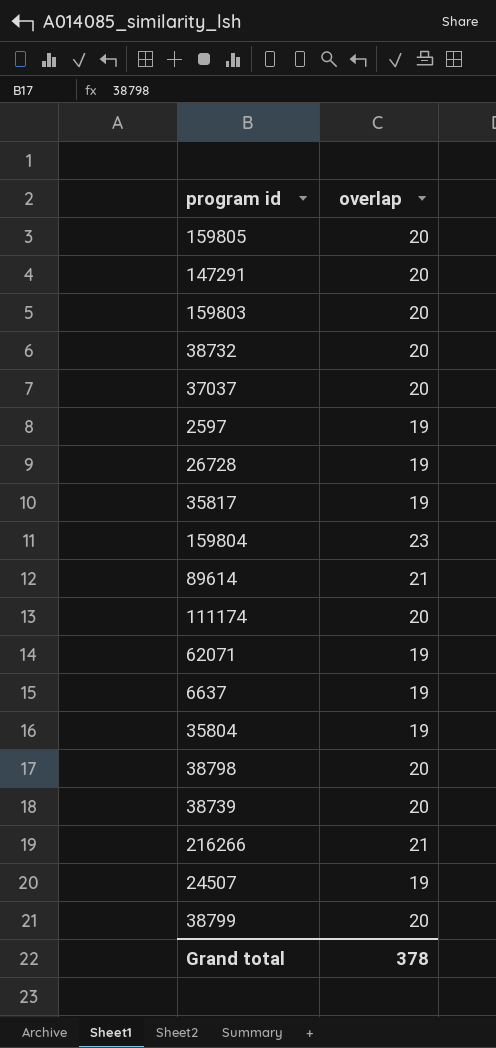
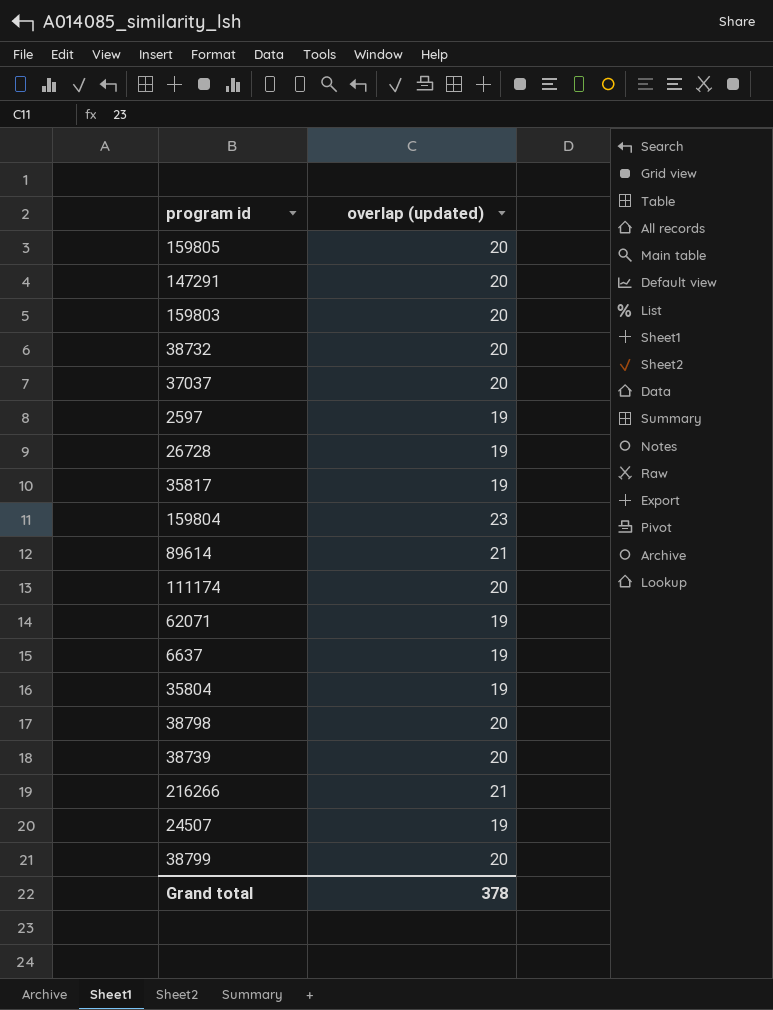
column name: overlap -> overlap (updated)

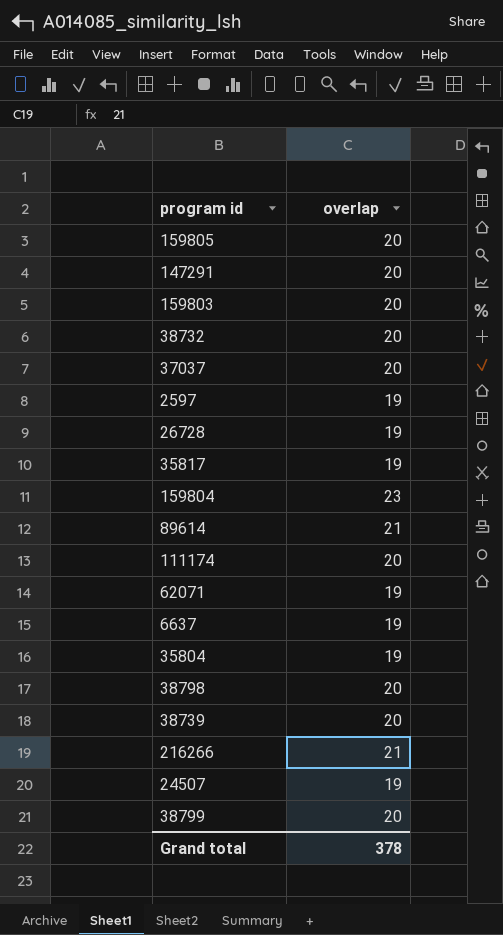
column name: overlap (updated) -> overlap

